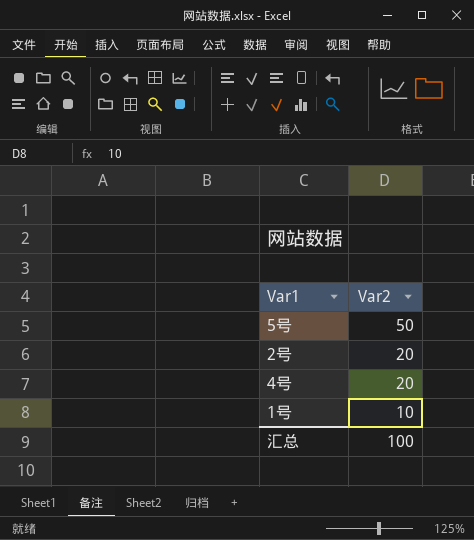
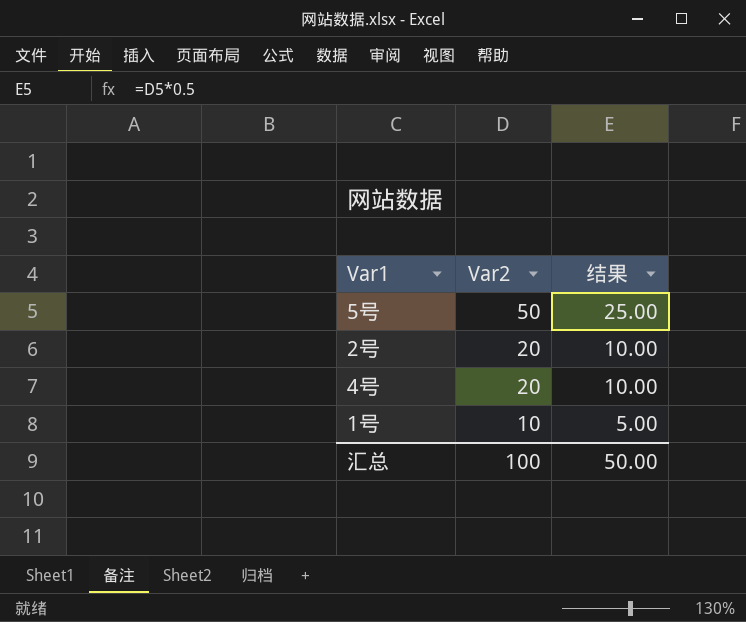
column 结果 | formula: none -> [Var2] * 0.5

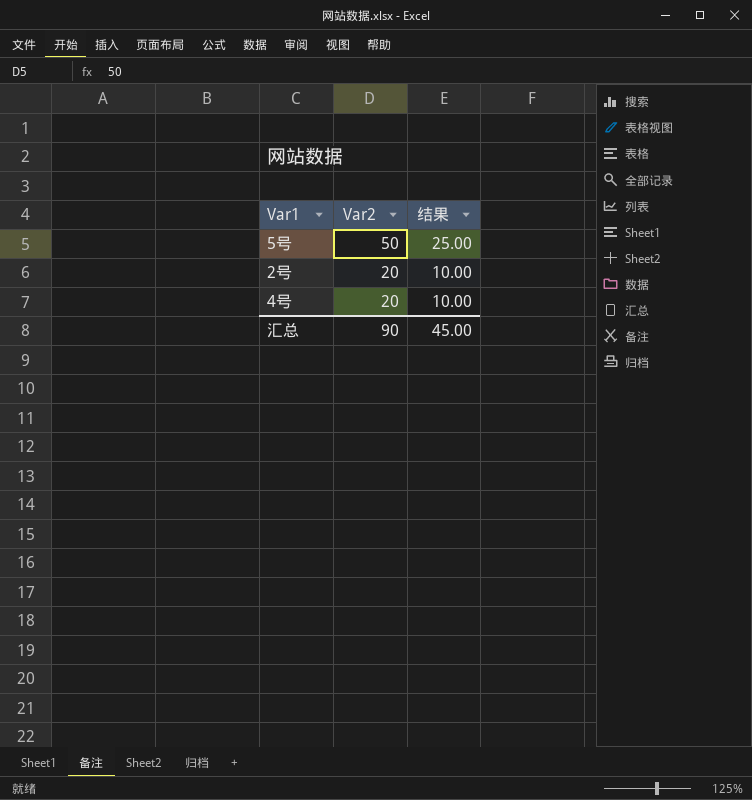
row 1号: 10 | 5.00 -> none
汇总 | Var2: 100 -> 90
汇总 | 结果: 50.00 -> 45.00

